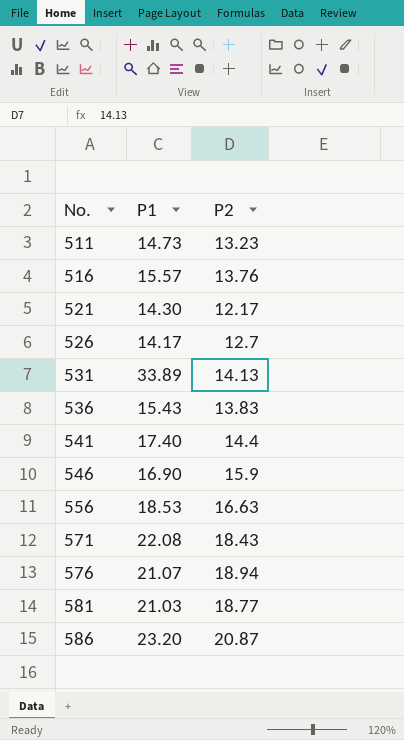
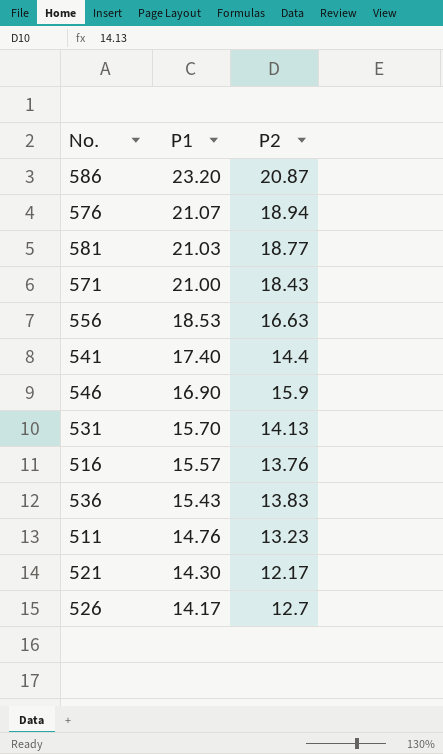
row order: No. ascending -> P1 descending
571 | P1: 22.08 -> 21.00
531 | P1: 33.89 -> 15.70
511 | P1: 14.73 -> 14.76

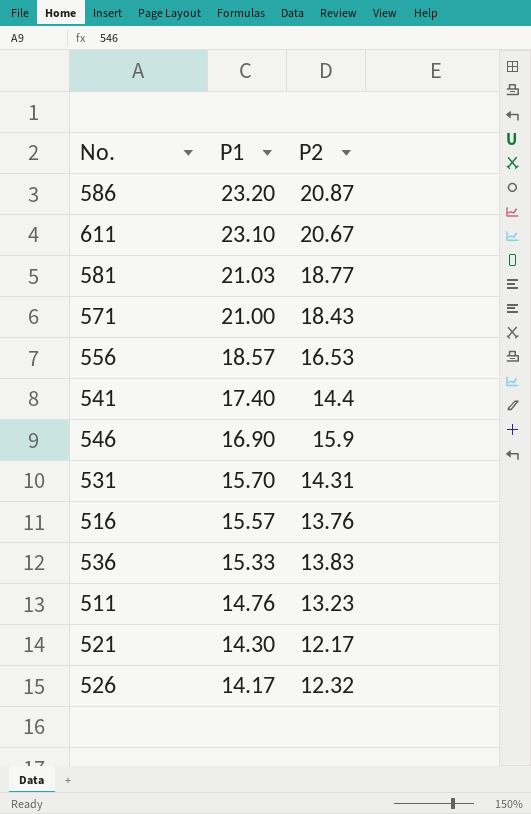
row 576: 21.07 | 18.94 -> none
row 611: none -> 23.10 | 20.67
556 | P1: 18.53 -> 18.57
556 | P2: 16.63 -> 16.53
531 | P2: 14.13 -> 14.31
536 | P1: 15.43 -> 15.33
526 | P2: 12.7 -> 12.32

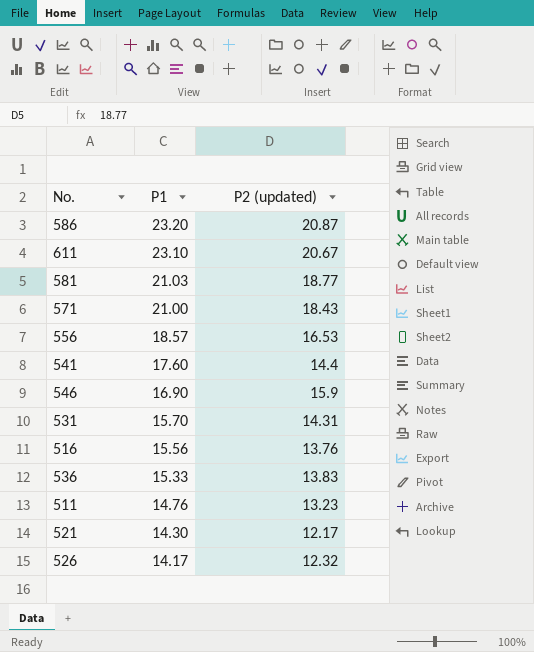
column name: P2 -> P2 (updated)
541 | P1: 17.40 -> 17.60
516 | P1: 15.57 -> 15.56

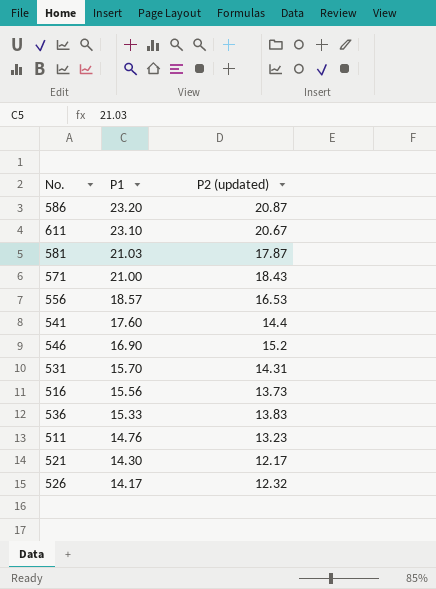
581 | P2 (updated): 18.77 -> 17.87
546 | P2 (updated): 15.9 -> 15.2
516 | P2 (updated): 13.76 -> 13.73

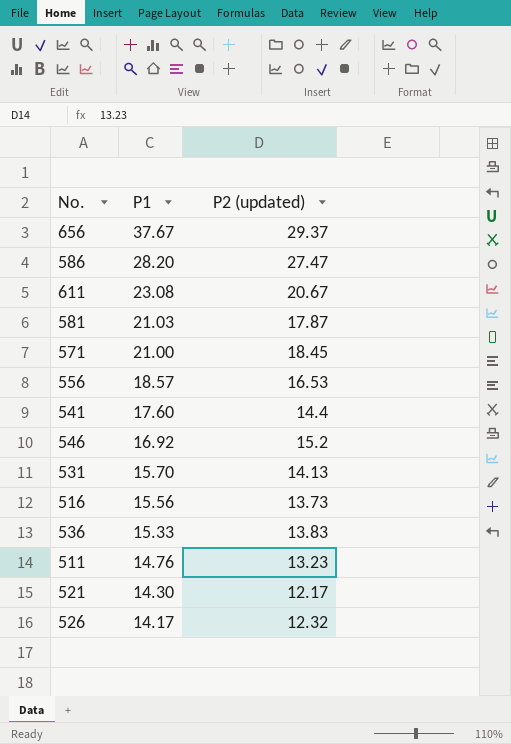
row 656: none -> 37.67 | 29.37
586 | P1: 23.20 -> 28.20
586 | P2 (updated): 20.87 -> 27.47
611 | P1: 23.10 -> 23.08
571 | P2 (updated): 18.43 -> 18.45
546 | P1: 16.90 -> 16.92
531 | P2 (updated): 14.31 -> 14.13

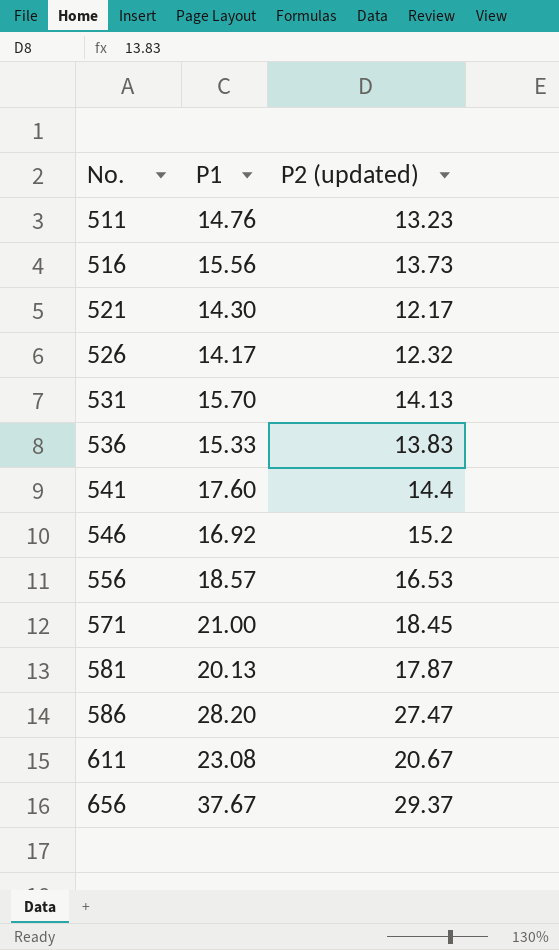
row order: P1 descending -> No. ascending
581 | P1: 21.03 -> 20.13

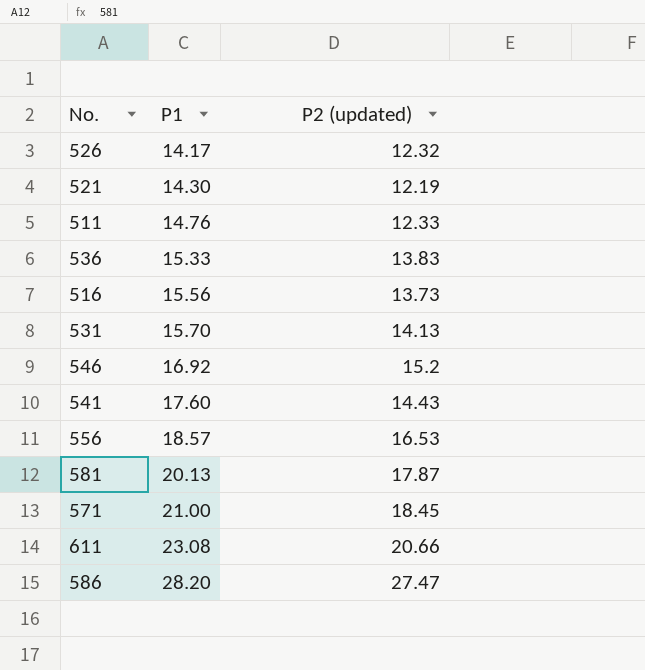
row order: No. ascending -> P1 ascending
row 656: 37.67 | 29.37 -> none
521 | P2 (updated): 12.17 -> 12.19
511 | P2 (updated): 13.23 -> 12.33
541 | P2 (updated): 14.4 -> 14.43
611 | P2 (updated): 20.67 -> 20.66

